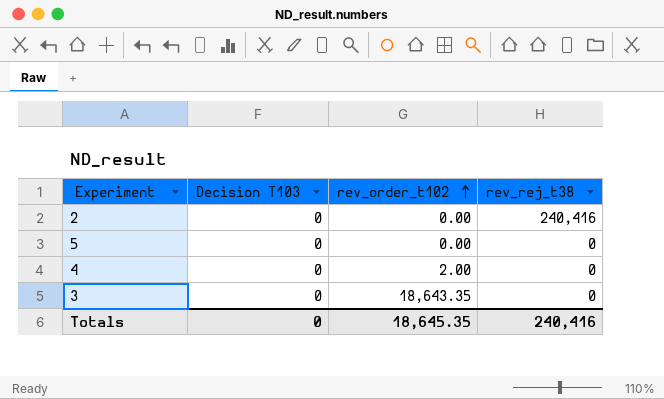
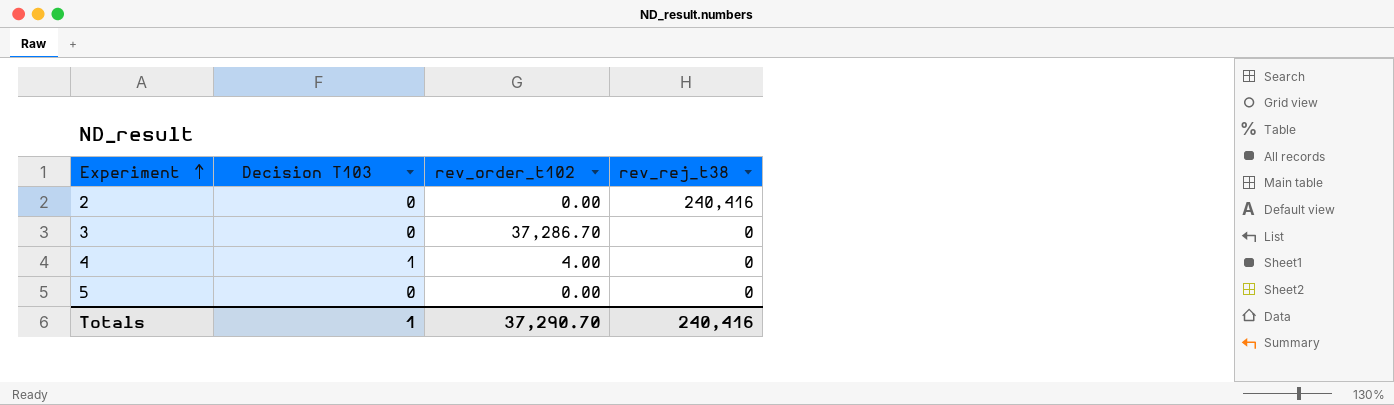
row order: rev_order_t102 ascending -> Experiment ascending
3 | rev_order_t102: 18,643.35 -> 37,286.70
4 | Decision T103: 0 -> 1
4 | rev_order_t102: 2.00 -> 4.00
Totals | Decision T103: 0 -> 1
Totals | rev_order_t102: 18,645.35 -> 37,290.70

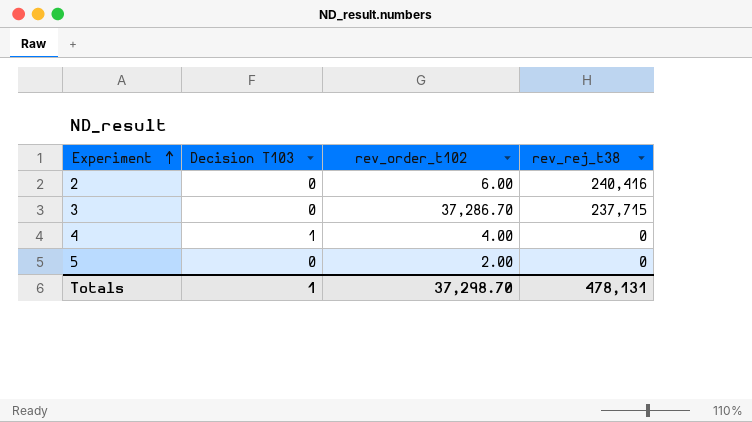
2 | rev_order_t102: 0.00 -> 6.00
3 | rev_rej_t38: 0 -> 237,715
5 | rev_order_t102: 0.00 -> 2.00
Totals | rev_order_t102: 37,290.70 -> 37,298.70
Totals | rev_rej_t38: 240,416 -> 478,131

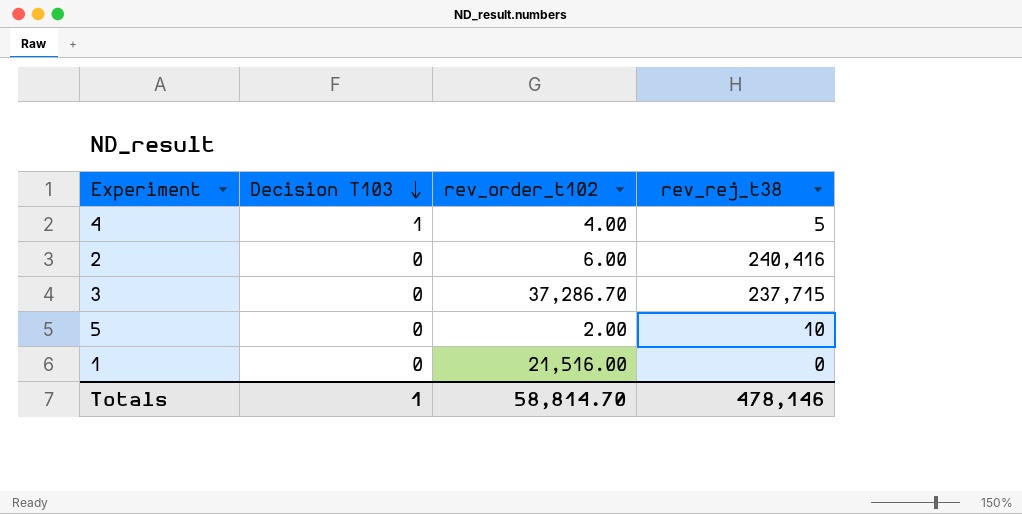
row order: Experiment ascending -> Decision T103 descending
4 | rev_rej_t38: 0 -> 5
5 | rev_rej_t38: 0 -> 10
row 1: none -> 0 | 21,516.00 | 0
Totals | rev_order_t102: 37,298.70 -> 58,814.70
Totals | rev_rej_t38: 478,131 -> 478,146

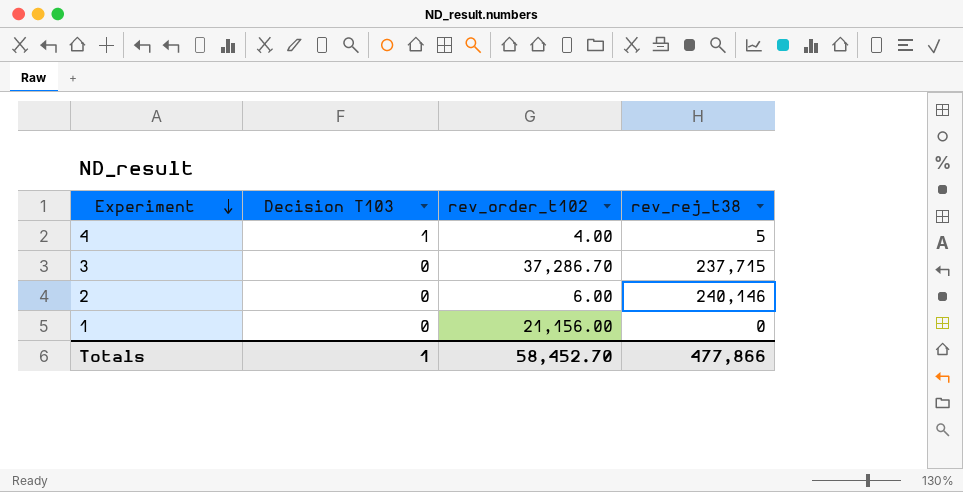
row order: Decision T103 descending -> Experiment descending
row 5: 0 | 2.00 | 10 -> none
2 | rev_rej_t38: 240,416 -> 240,146
1 | rev_order_t102: 21,516.00 -> 21,156.00
Totals | rev_order_t102: 58,814.70 -> 58,452.70
Totals | rev_rej_t38: 478,146 -> 477,866

